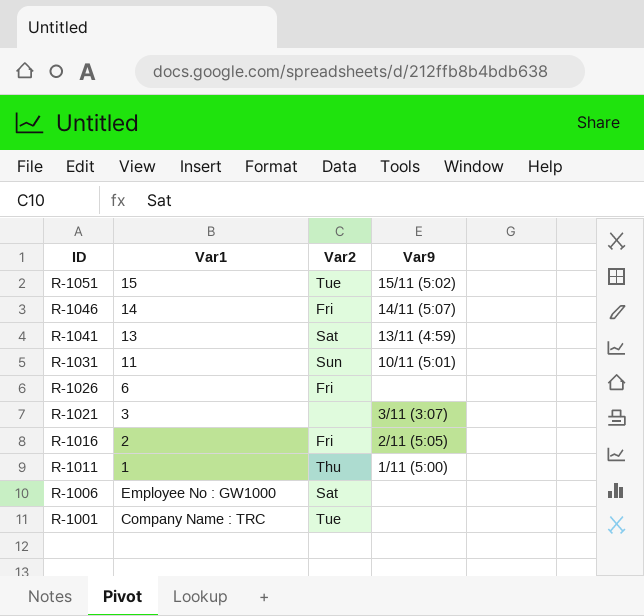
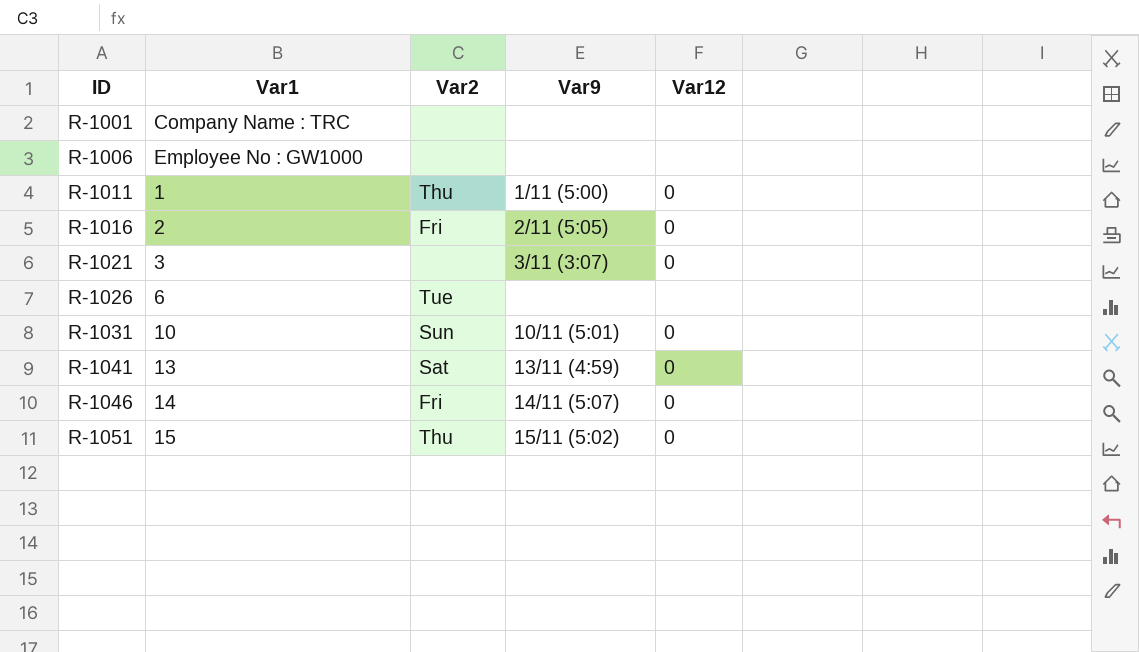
row order: ID descending -> ID ascending
column Var12 | position: none -> 5
R-1001 | Var2: Tue -> none
R-1006 | Var2: Sat -> none
R-1026 | Var2: Fri -> Tue
R-1031 | Var1: 11 -> 10
R-1051 | Var2: Tue -> Thu

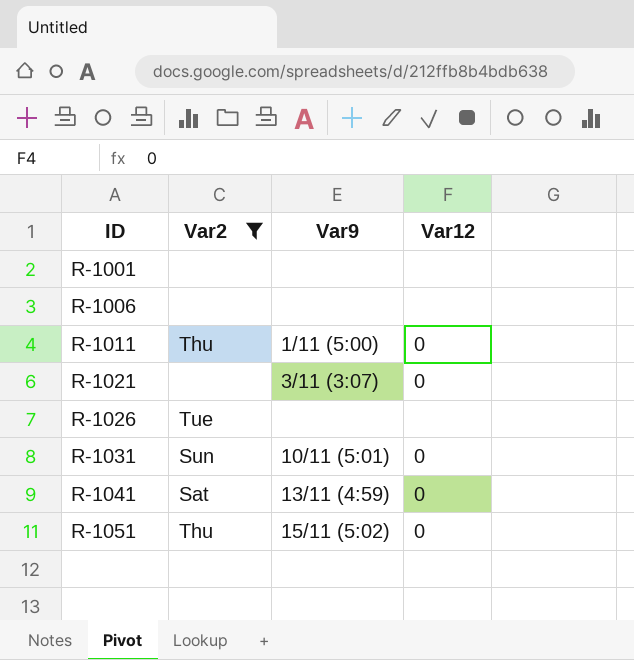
filter: none -> Var2 != Fri
column Var1 | position: 2 -> none

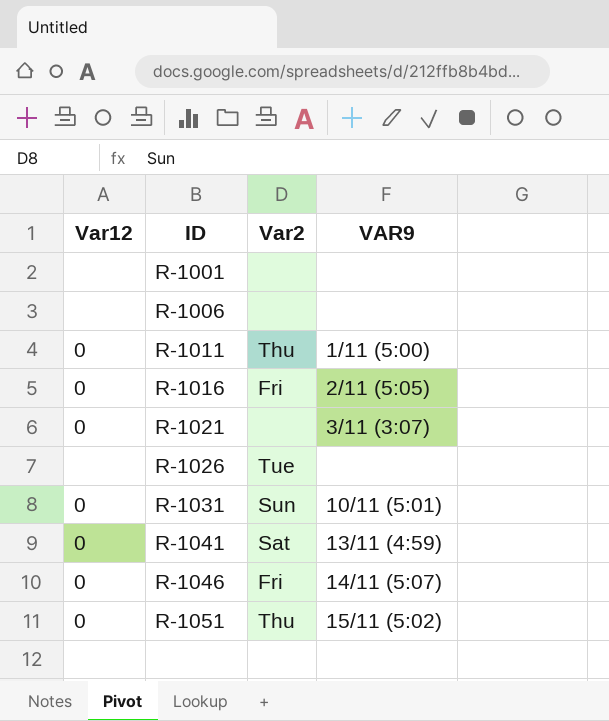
filter: Var2 != Fri -> none
column Var12 | position: 4 -> 1
column name: Var9 -> VAR9

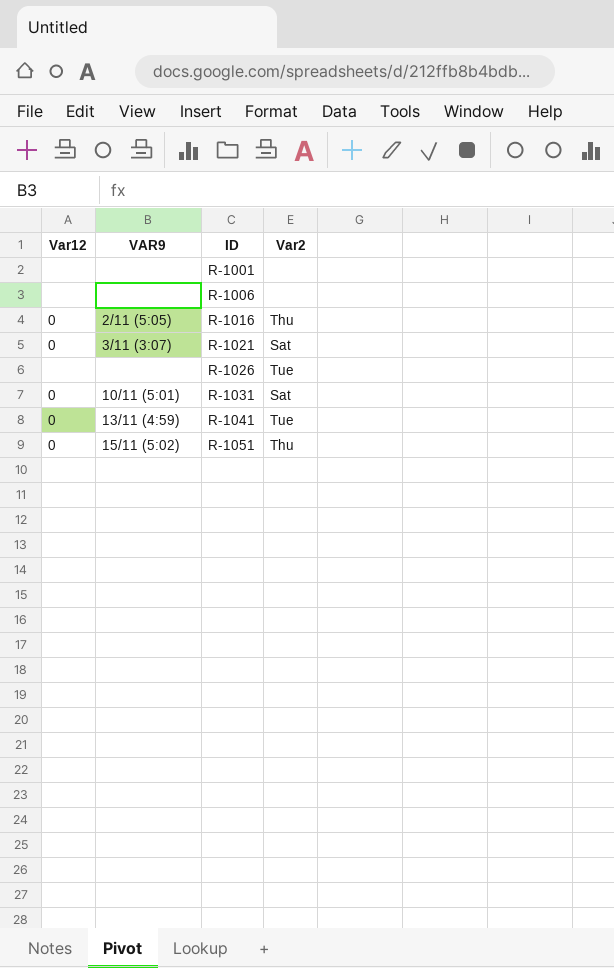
column VAR9 | position: 4 -> 2
row R-1011: 0 | Thu | 1/11 (5:00) -> none
row R-1046: 0 | Fri | 14/11 (5:07) -> none
R-1016 | Var2: Fri -> Thu
R-1021 | Var2: none -> Sat
R-1031 | Var2: Sun -> Sat
R-1041 | Var2: Sat -> Tue

